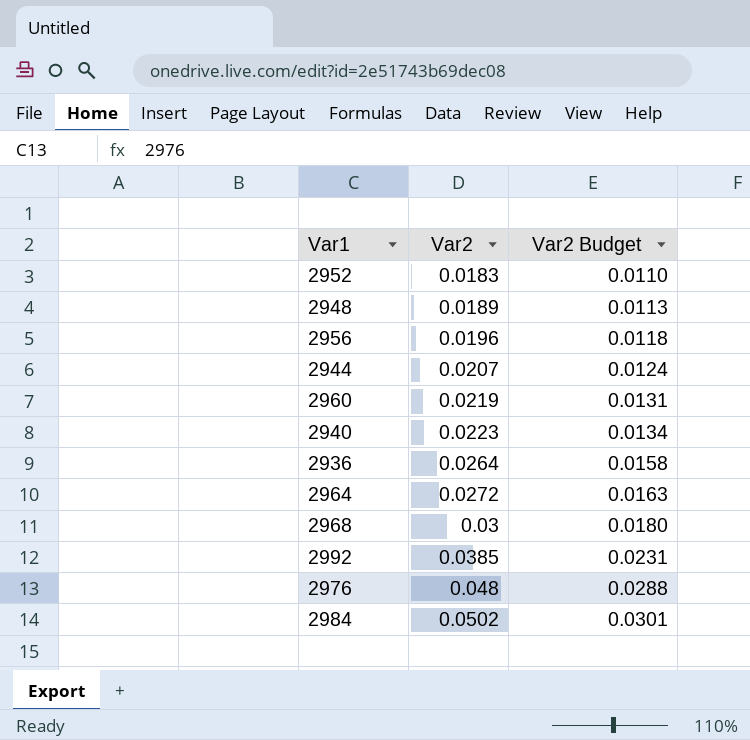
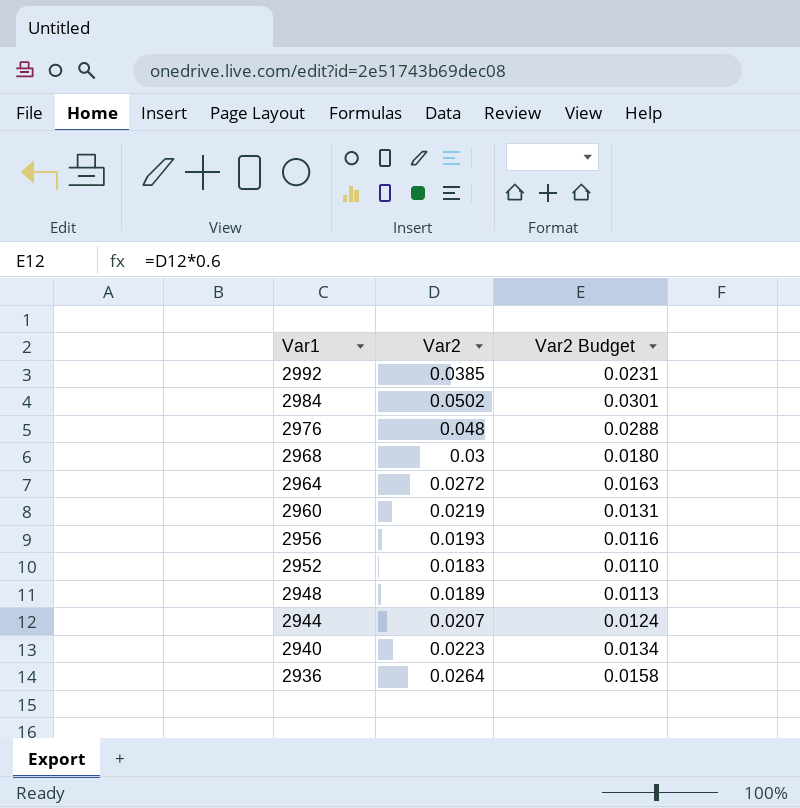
row order: Var2 ascending -> Var1 descending
2956 | Var2: 0.0196 -> 0.0193
2956 | Var2 Budget: 0.0118 -> 0.0116

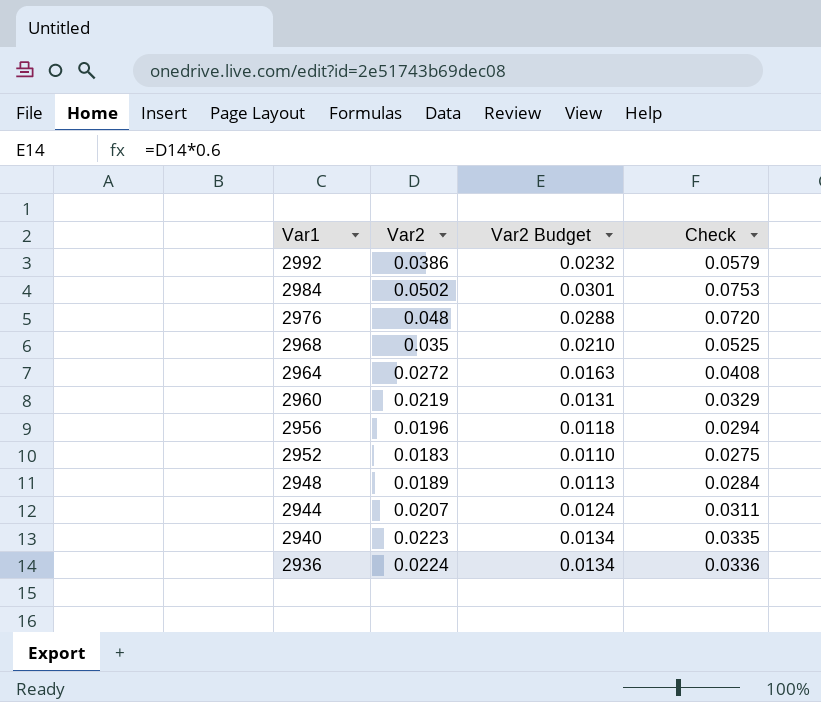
column Check | formula: none -> [Var2] * 1.5
2992 | Var2: 0.0385 -> 0.0386
2992 | Var2 Budget: 0.0231 -> 0.0232
2968 | Var2: 0.03 -> 0.035
2968 | Var2 Budget: 0.0180 -> 0.0210
2956 | Var2: 0.0193 -> 0.0196
2956 | Var2 Budget: 0.0116 -> 0.0118
2936 | Var2: 0.0264 -> 0.0224
2936 | Var2 Budget: 0.0158 -> 0.0134

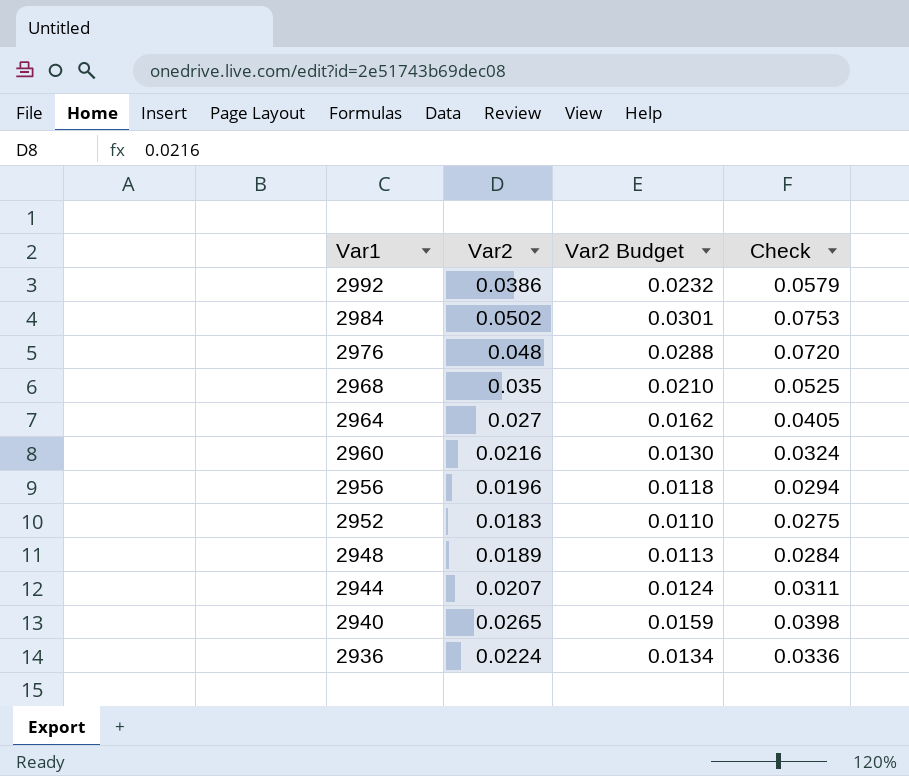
2964 | Var2: 0.0272 -> 0.027
2964 | Var2 Budget: 0.0163 -> 0.0162
2964 | Check: 0.0408 -> 0.0405
2960 | Var2: 0.0219 -> 0.0216
2960 | Var2 Budget: 0.0131 -> 0.0130
2960 | Check: 0.0329 -> 0.0324
2940 | Var2: 0.0223 -> 0.0265
2940 | Var2 Budget: 0.0134 -> 0.0159
2940 | Check: 0.0335 -> 0.0398

